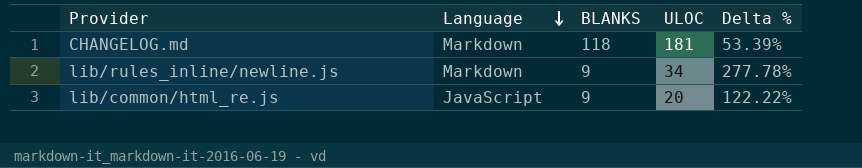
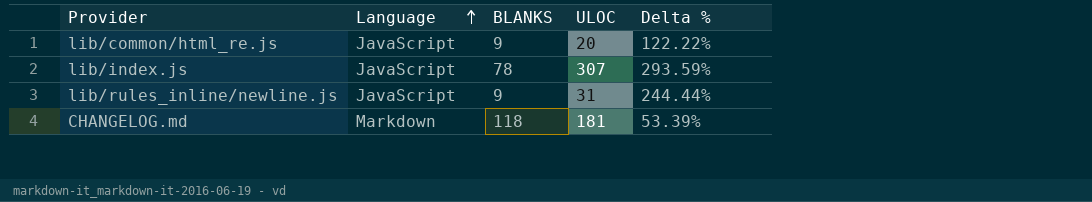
row order: Language descending -> Language ascending
row lib/index.js: none -> JavaScript | 78 | 307 | 293.59%
lib/rules_inline/newline.js | Language: Markdown -> JavaScript
lib/rules_inline/newline.js | ULOC: 34 -> 31
lib/rules_inline/newline.js | Delta %: 277.78% -> 244.44%

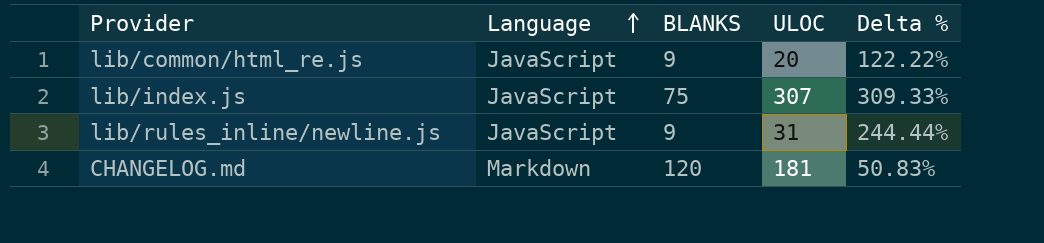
lib/index.js | BLANKS: 78 -> 75
lib/index.js | Delta %: 293.59% -> 309.33%
CHANGELOG.md | BLANKS: 118 -> 120
CHANGELOG.md | Delta %: 53.39% -> 50.83%

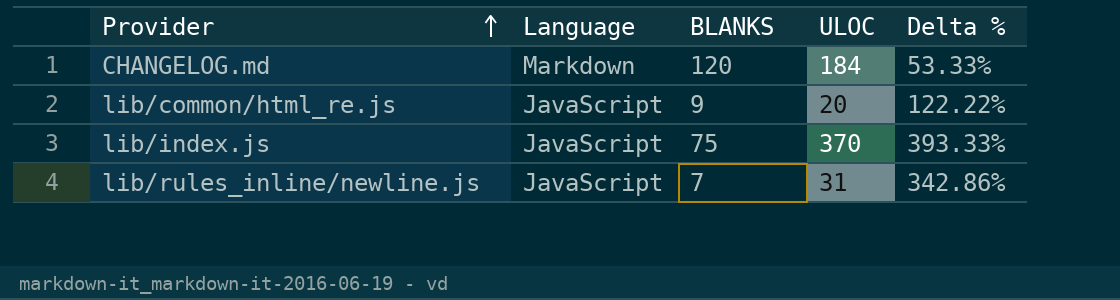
row order: Language ascending -> Provider ascending
CHANGELOG.md | ULOC: 181 -> 184
CHANGELOG.md | Delta %: 50.83% -> 53.33%
lib/index.js | ULOC: 307 -> 370
lib/index.js | Delta %: 309.33% -> 393.33%
lib/rules_inline/newline.js | BLANKS: 9 -> 7
lib/rules_inline/newline.js | Delta %: 244.44% -> 342.86%

